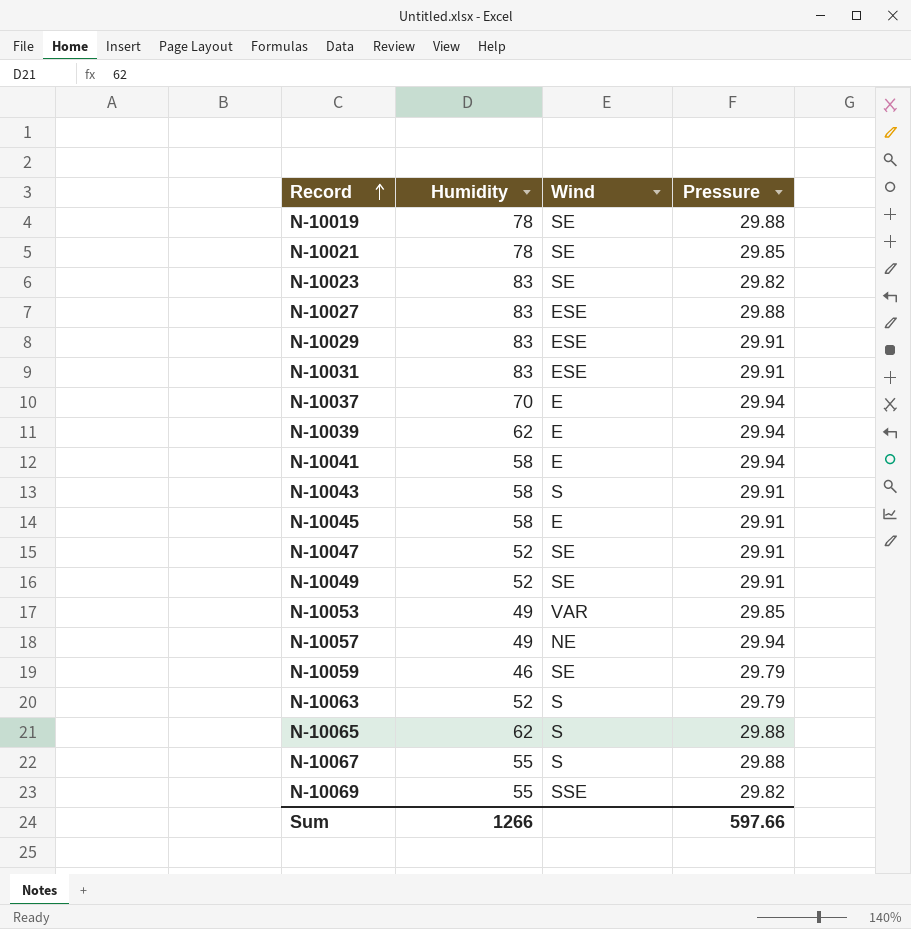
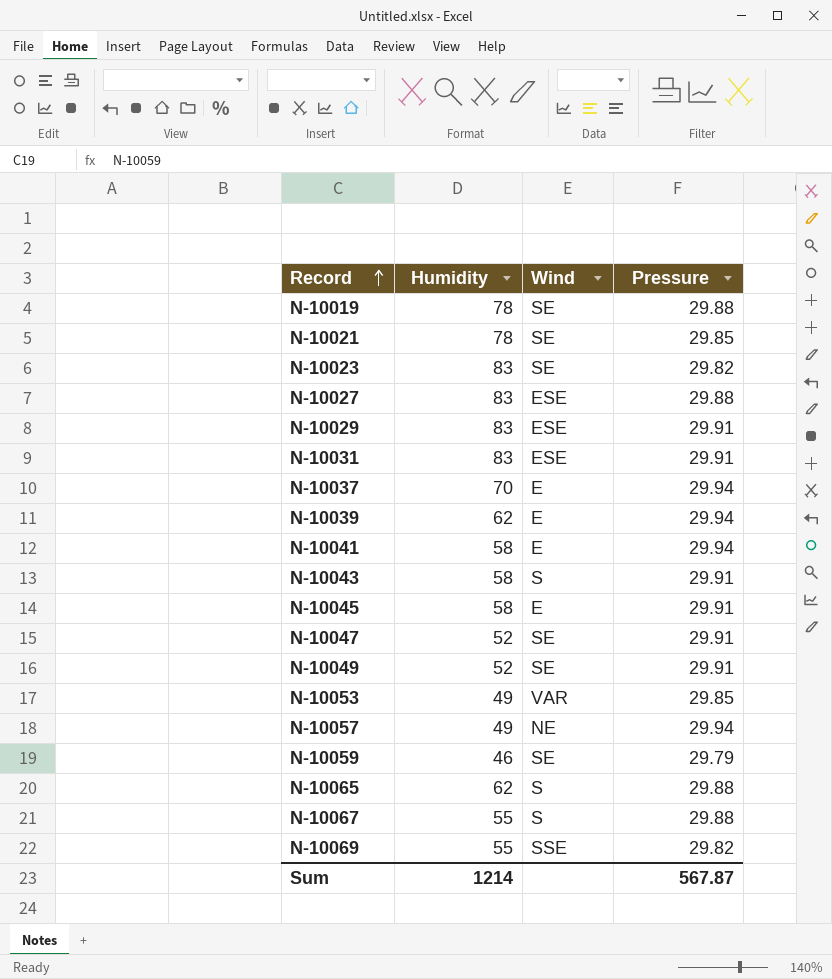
row N-10063: 52 | S | 29.79 -> none
Sum | Humidity: 1266 -> 1214
Sum | Pressure: 597.66 -> 567.87

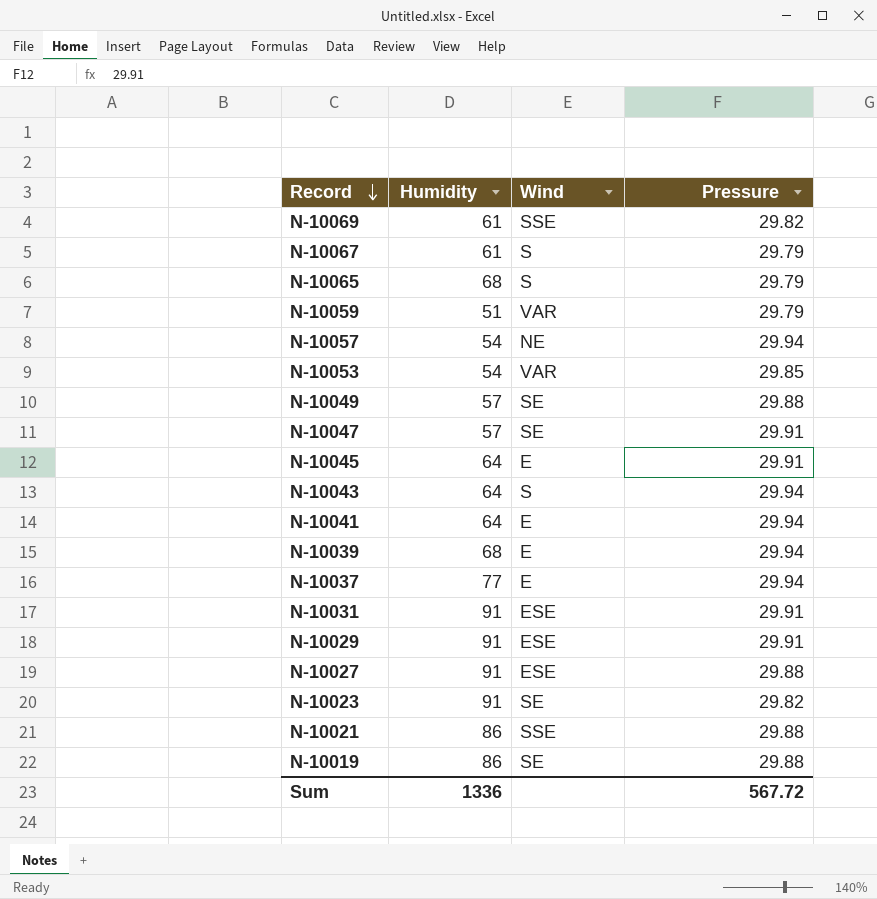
row order: Record ascending -> Record descending
N-10069 | Humidity: 55 -> 61
N-10067 | Humidity: 55 -> 61
N-10067 | Pressure: 29.88 -> 29.79
N-10065 | Humidity: 62 -> 68
N-10065 | Pressure: 29.88 -> 29.79
N-10059 | Humidity: 46 -> 51
N-10059 | Wind: SE -> VAR
N-10057 | Humidity: 49 -> 54
N-10053 | Humidity: 49 -> 54
N-10049 | Humidity: 52 -> 57
N-10049 | Pressure: 29.91 -> 29.88
N-10047 | Humidity: 52 -> 57
N-10045 | Humidity: 58 -> 64
N-10043 | Humidity: 58 -> 64
N-10043 | Pressure: 29.91 -> 29.94
N-10041 | Humidity: 58 -> 64
N-10039 | Humidity: 62 -> 68
N-10037 | Humidity: 70 -> 77
N-10031 | Humidity: 83 -> 91
N-10029 | Humidity: 83 -> 91
N-10027 | Humidity: 83 -> 91
N-10023 | Humidity: 83 -> 91
N-10021 | Humidity: 78 -> 86
N-10021 | Wind: SE -> SSE
N-10021 | Pressure: 29.85 -> 29.88
N-10019 | Humidity: 78 -> 86
Sum | Humidity: 1214 -> 1336
Sum | Pressure: 567.87 -> 567.72

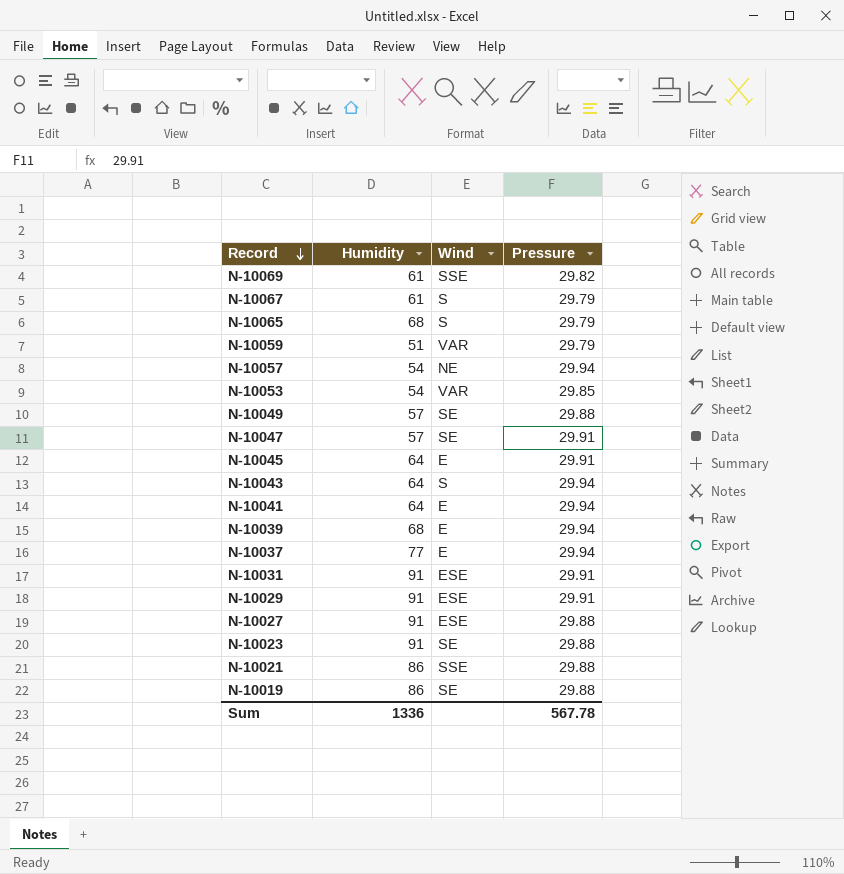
N-10023 | Pressure: 29.82 -> 29.88
Sum | Pressure: 567.72 -> 567.78

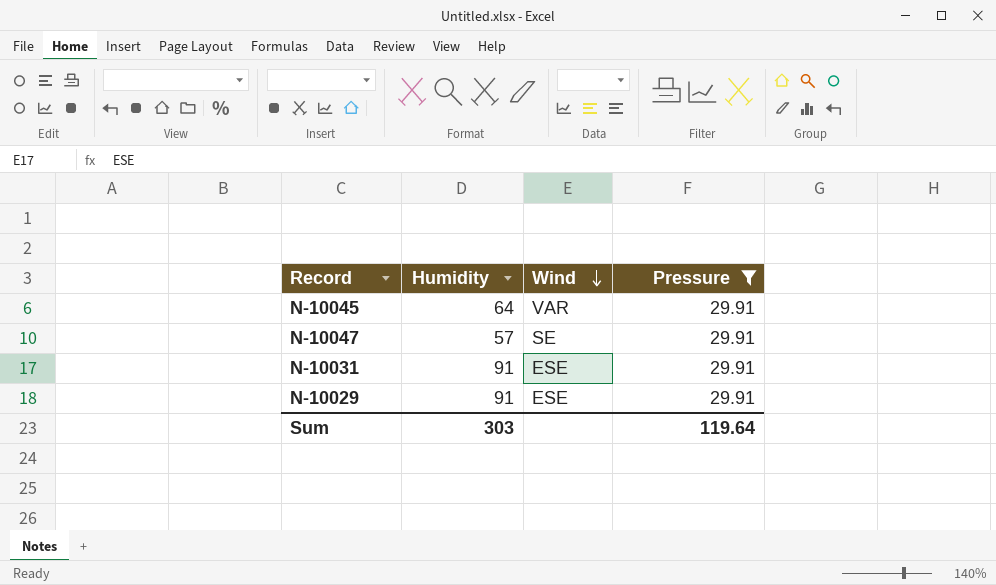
filter: none -> Pressure = 29.91
row order: Record descending -> Wind descending
N-10045 | Wind: E -> VAR
Sum | Humidity: 1336 -> 303
Sum | Pressure: 567.78 -> 119.64

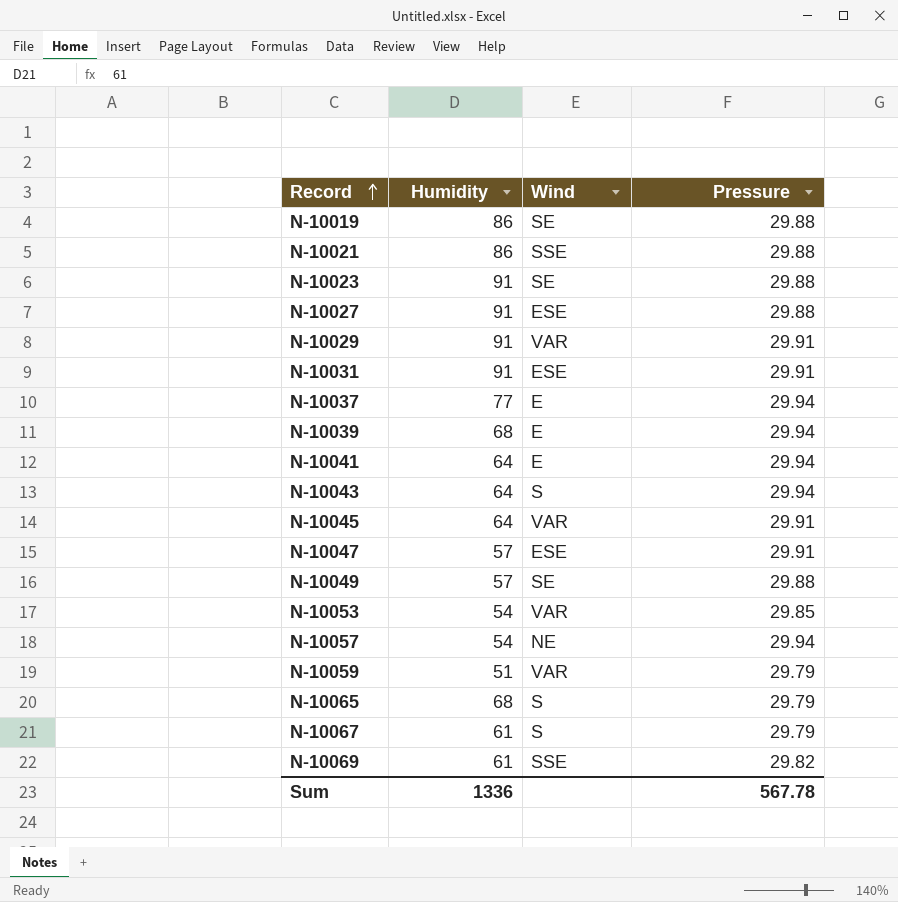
filter: Pressure = 29.91 -> none
row order: Wind descending -> Record ascending
N-10029 | Wind: ESE -> VAR
N-10047 | Wind: SE -> ESE
Sum | Humidity: 303 -> 1336
Sum | Pressure: 119.64 -> 567.78

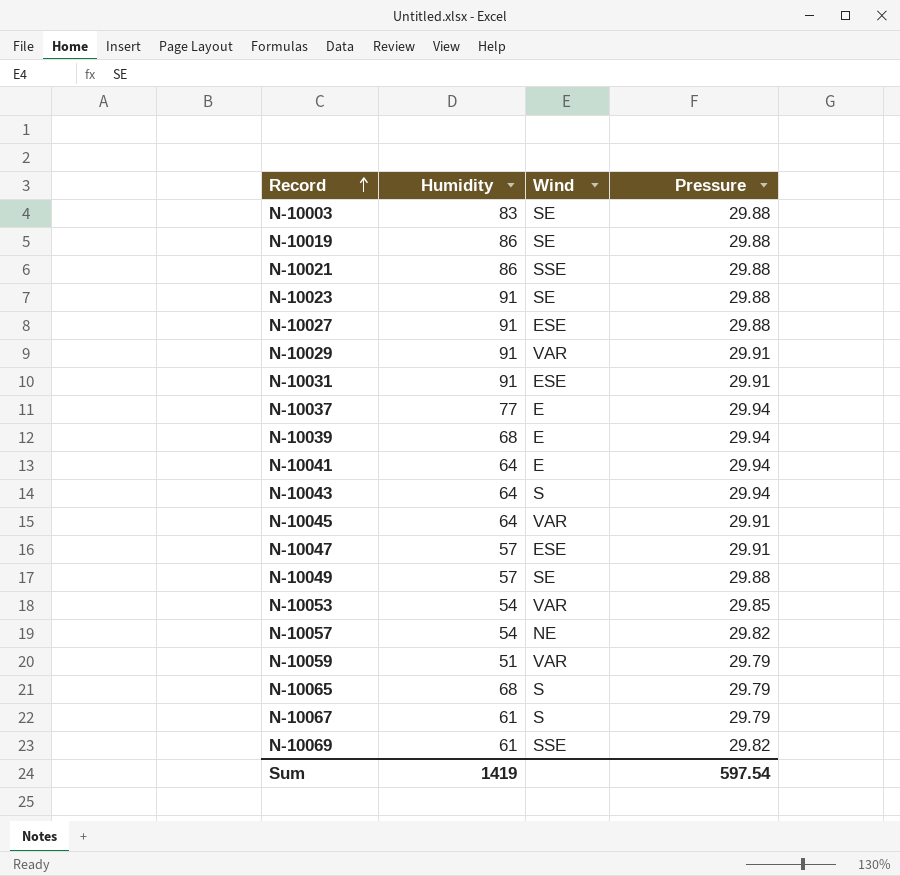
row N-10003: none -> 83 | SE | 29.88
N-10057 | Pressure: 29.94 -> 29.82
Sum | Humidity: 1336 -> 1419
Sum | Pressure: 567.78 -> 597.54

